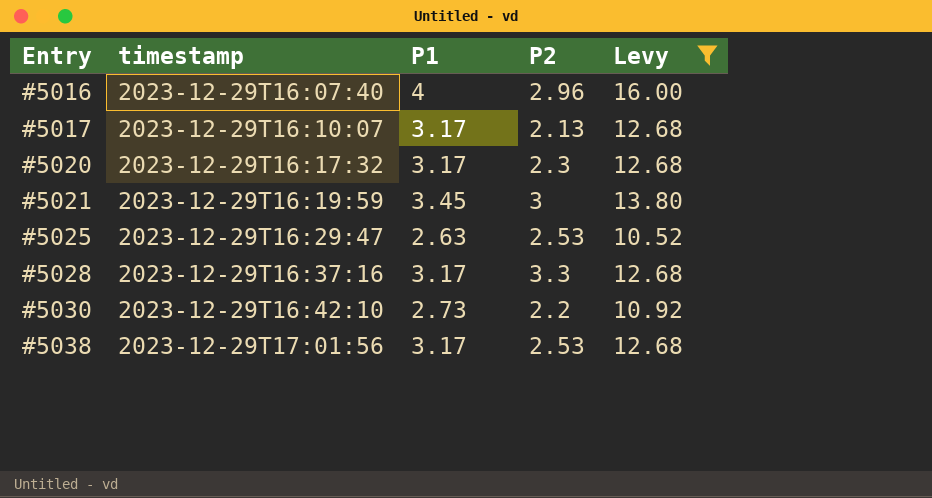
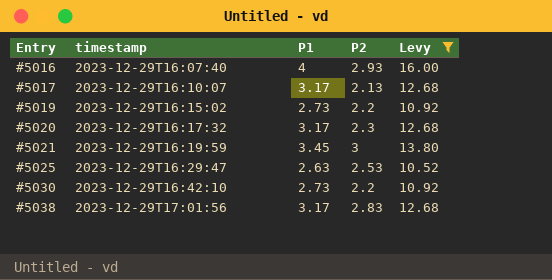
row #5028: 2023-12-29T16:37:16 | 3.17 | 3.3 | 12.68 -> none
#5016 | P2: 2.96 -> 2.93
row #5019: none -> 2023-12-29T16:15:02 | 2.73 | 2.2 | 10.92
#5038 | P2: 2.53 -> 2.83

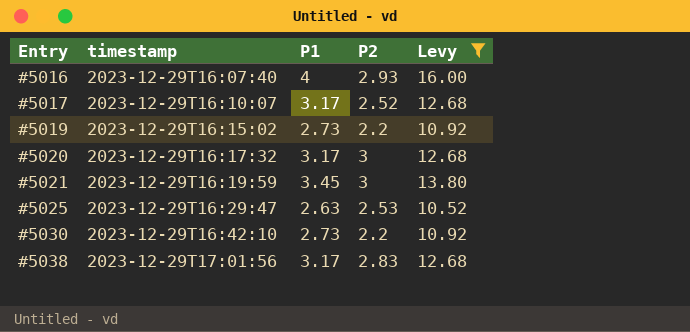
#5017 | P2: 2.13 -> 2.52
#5020 | P2: 2.3 -> 3

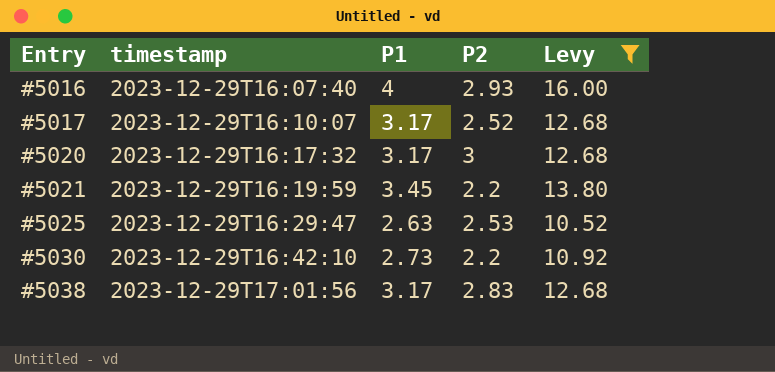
row #5019: 2023-12-29T16:15:02 | 2.73 | 2.2 | 10.92 -> none
#5021 | P2: 3 -> 2.2

